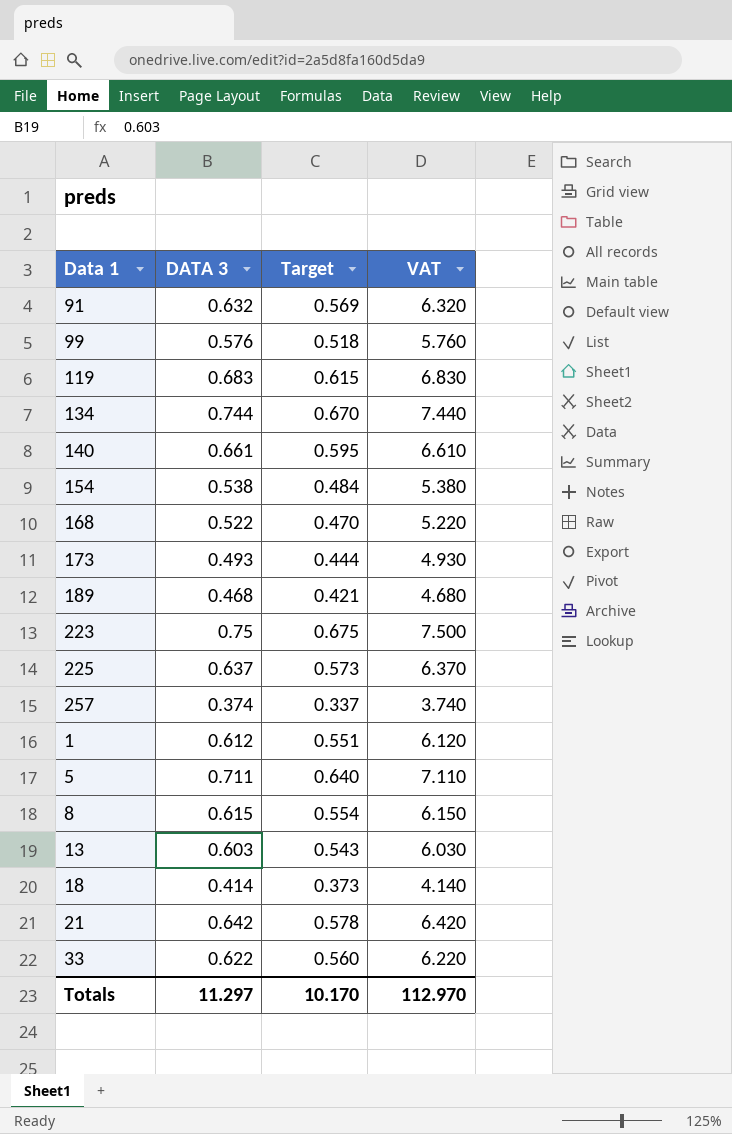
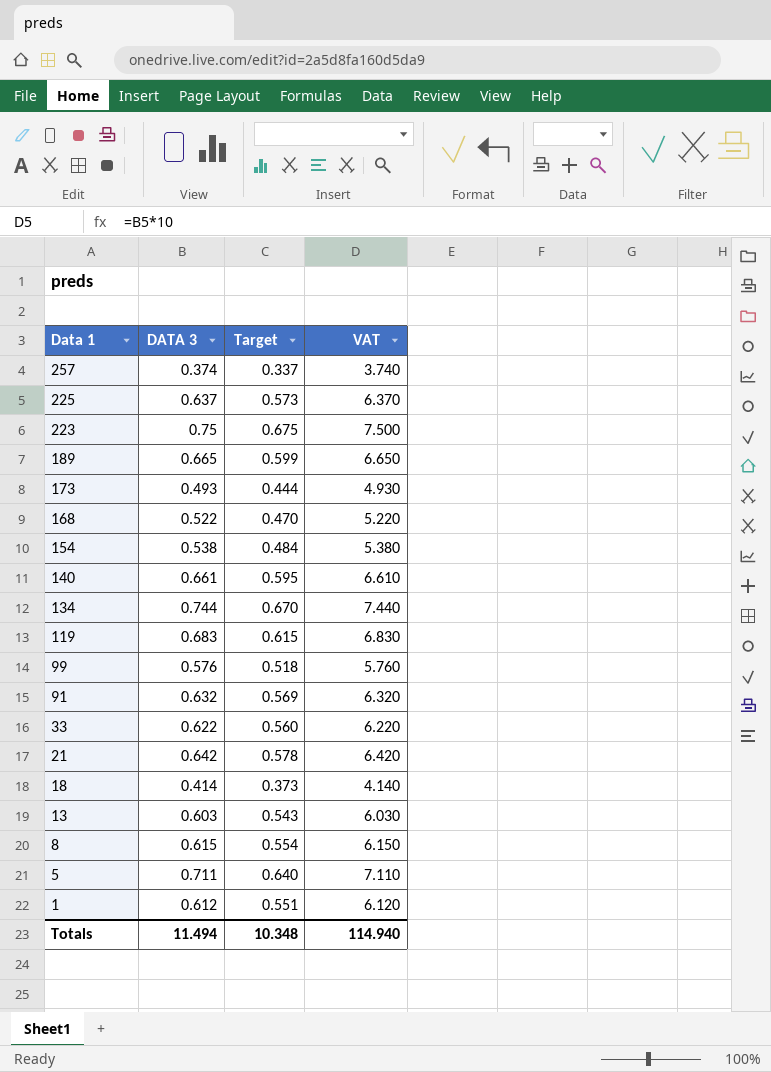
row order: none -> Data 1 descending
189 | DATA 3: 0.468 -> 0.665
189 | Target: 0.421 -> 0.599
189 | VAT: 4.680 -> 6.650
Totals | DATA 3: 11.297 -> 11.494
Totals | Target: 10.170 -> 10.348
Totals | VAT: 112.970 -> 114.940

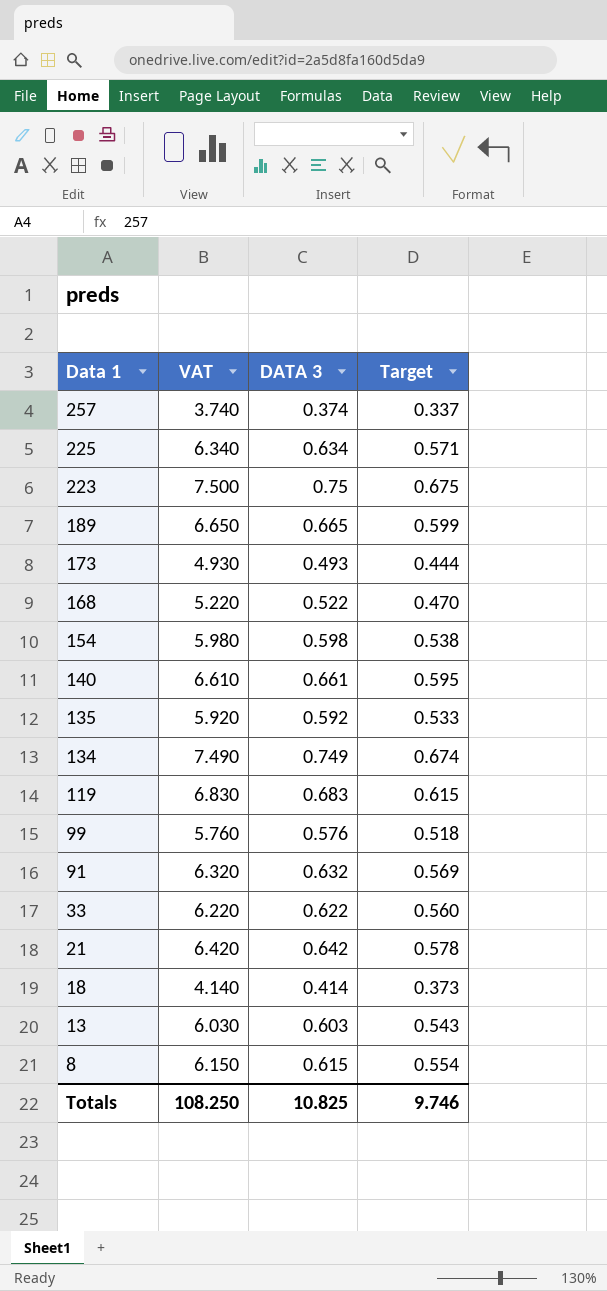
column VAT | position: 4 -> 2
row 5: 0.711 | 0.640 | 7.110 -> none
row 1: 0.612 | 0.551 | 6.120 -> none
225 | VAT: 6.370 -> 6.340
225 | DATA 3: 0.637 -> 0.634
225 | Target: 0.573 -> 0.571
154 | VAT: 5.380 -> 5.980
154 | DATA 3: 0.538 -> 0.598
154 | Target: 0.484 -> 0.538
row 135: none -> 5.920 | 0.592 | 0.533
134 | VAT: 7.440 -> 7.490
134 | DATA 3: 0.744 -> 0.749
134 | Target: 0.670 -> 0.674
Totals | VAT: 114.940 -> 108.250
Totals | DATA 3: 11.494 -> 10.825
Totals | Target: 10.348 -> 9.746

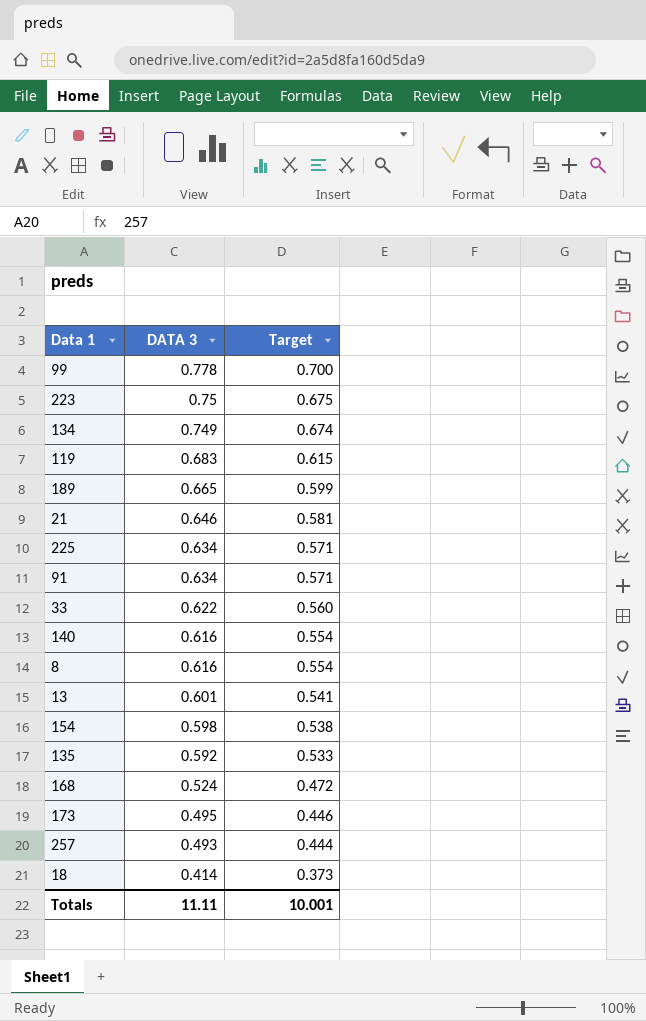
row order: Data 1 descending -> DATA 3 descending
column VAT | formula: [DATA 3] * 10 -> none
99 | DATA 3: 0.576 -> 0.778
99 | Target: 0.518 -> 0.700
21 | DATA 3: 0.642 -> 0.646
21 | Target: 0.578 -> 0.581
91 | DATA 3: 0.632 -> 0.634
91 | Target: 0.569 -> 0.571
140 | DATA 3: 0.661 -> 0.616
140 | Target: 0.595 -> 0.554
8 | DATA 3: 0.615 -> 0.616
13 | DATA 3: 0.603 -> 0.601
13 | Target: 0.543 -> 0.541
168 | DATA 3: 0.522 -> 0.524
168 | Target: 0.470 -> 0.472
173 | DATA 3: 0.493 -> 0.495
173 | Target: 0.444 -> 0.446
257 | DATA 3: 0.374 -> 0.493
257 | Target: 0.337 -> 0.444
Totals | DATA 3: 10.825 -> 11.11
Totals | Target: 9.746 -> 10.001

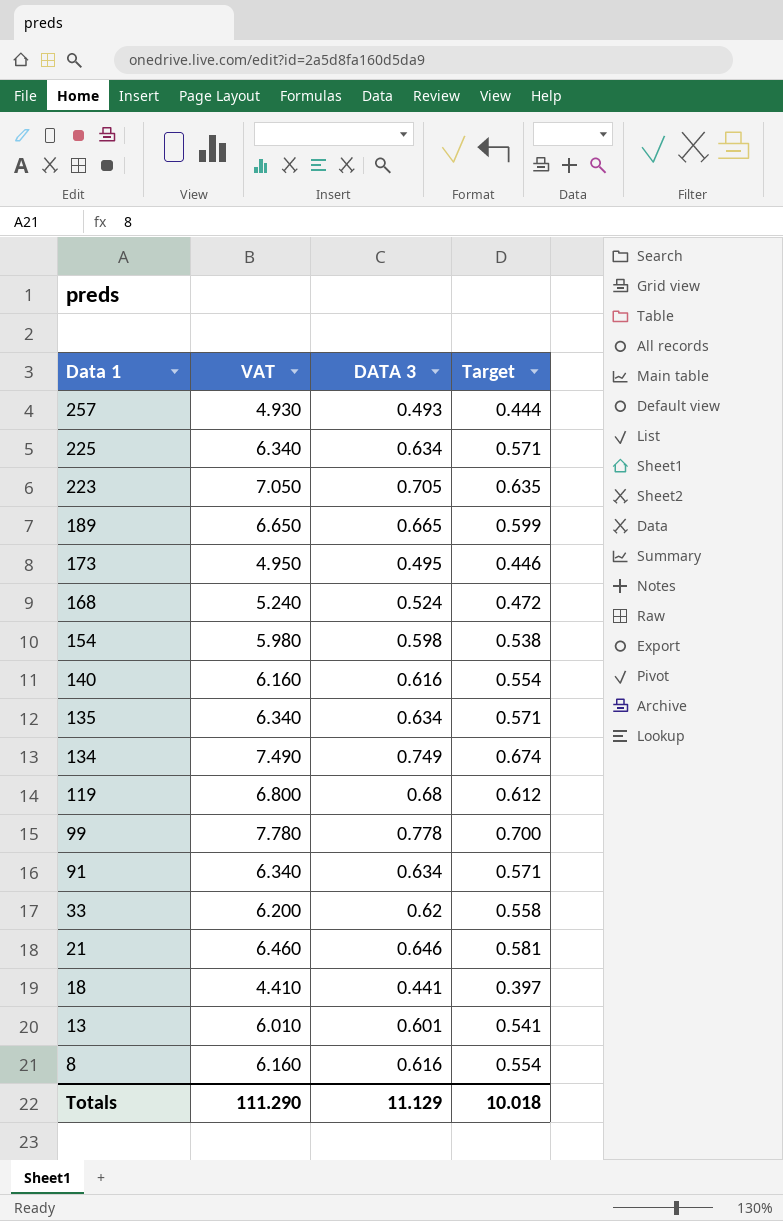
row order: DATA 3 descending -> Data 1 descending
column VAT | formula: none -> [DATA 3] * 10
223 | DATA 3: 0.75 -> 0.705
223 | Target: 0.675 -> 0.635
135 | DATA 3: 0.592 -> 0.634
135 | Target: 0.533 -> 0.571
119 | DATA 3: 0.683 -> 0.68
119 | Target: 0.615 -> 0.612
33 | DATA 3: 0.622 -> 0.62
33 | Target: 0.560 -> 0.558
18 | DATA 3: 0.414 -> 0.441
18 | Target: 0.373 -> 0.397
Totals | DATA 3: 11.11 -> 11.129
Totals | Target: 10.001 -> 10.018

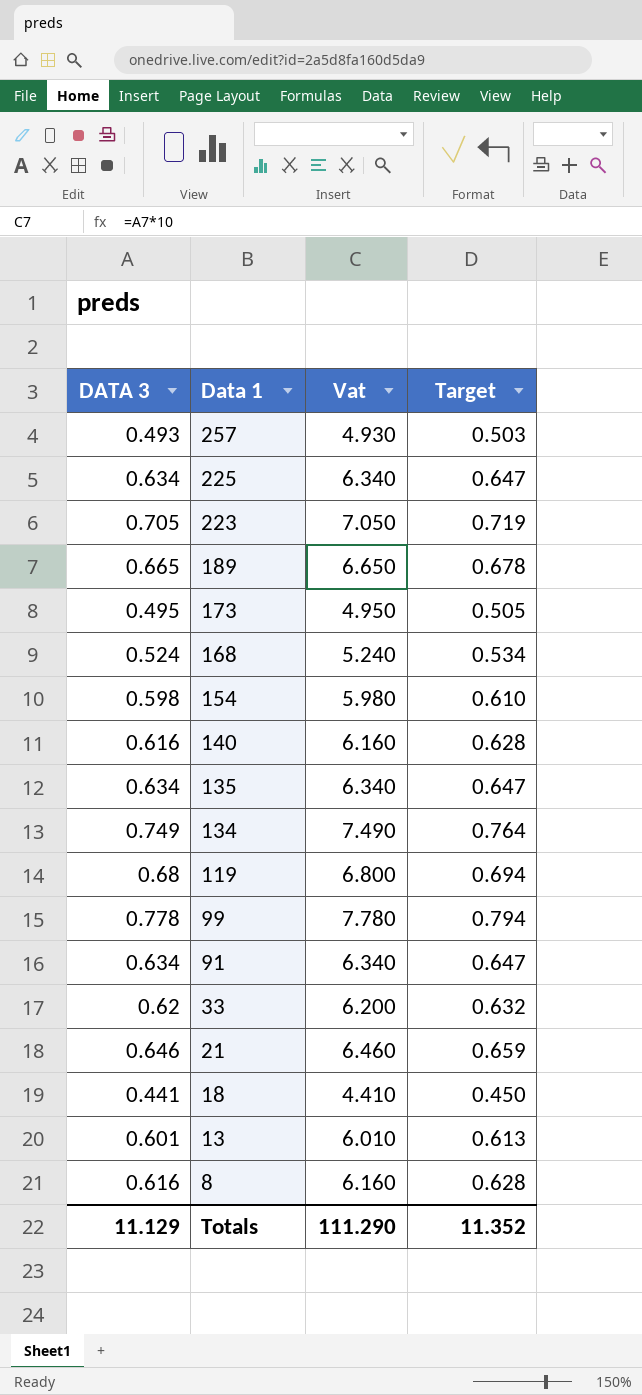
column DATA 3 | position: 3 -> 1
column name: VAT -> Vat
column Target | formula: [DATA 3] * 0.9 -> [DATA 3] * 1.02
Totals | Target: 10.018 -> 11.352

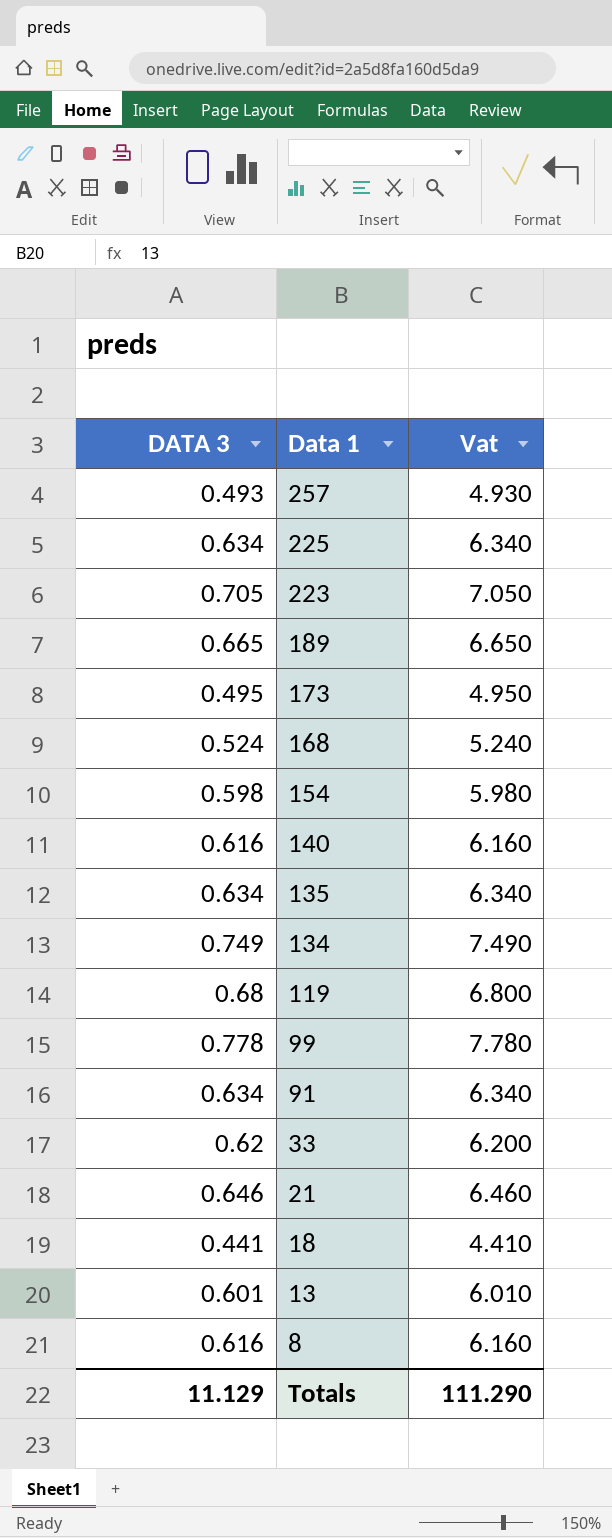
column Target | formula: [DATA 3] * 1.02 -> none

